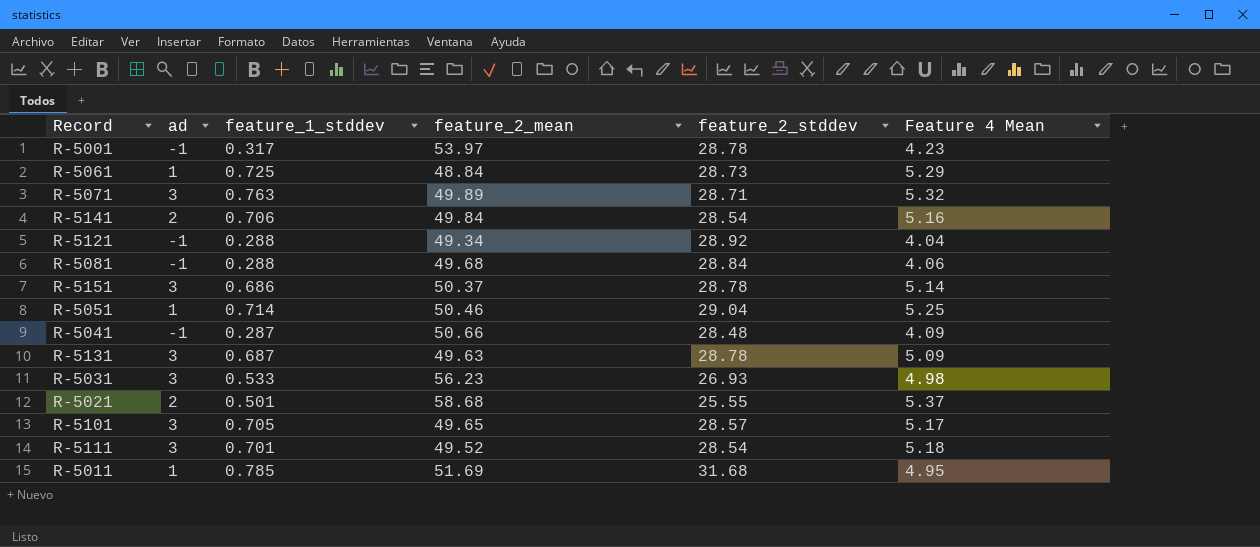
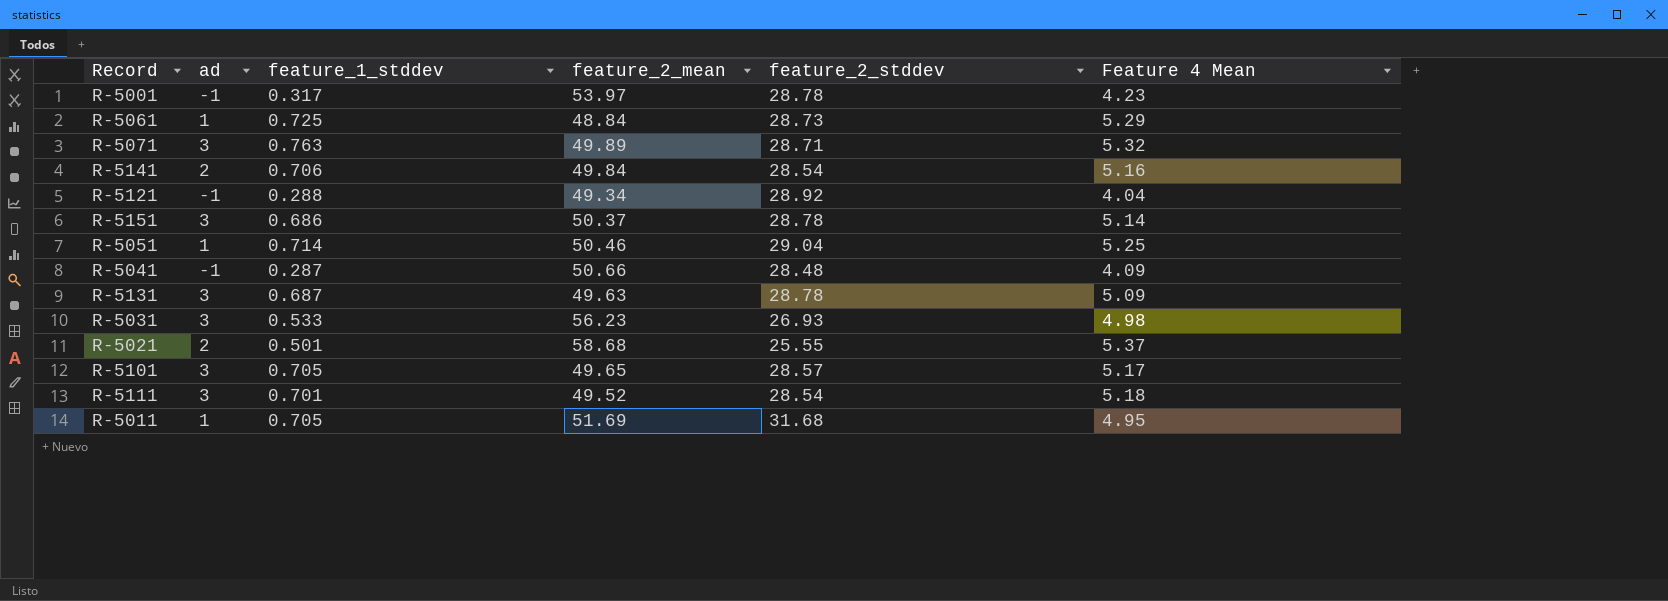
row R-5081: -1 | 0.288 | 49.68 | 28.84 | 4.06 -> none
R-5011 | feature_1_stddev: 0.785 -> 0.705

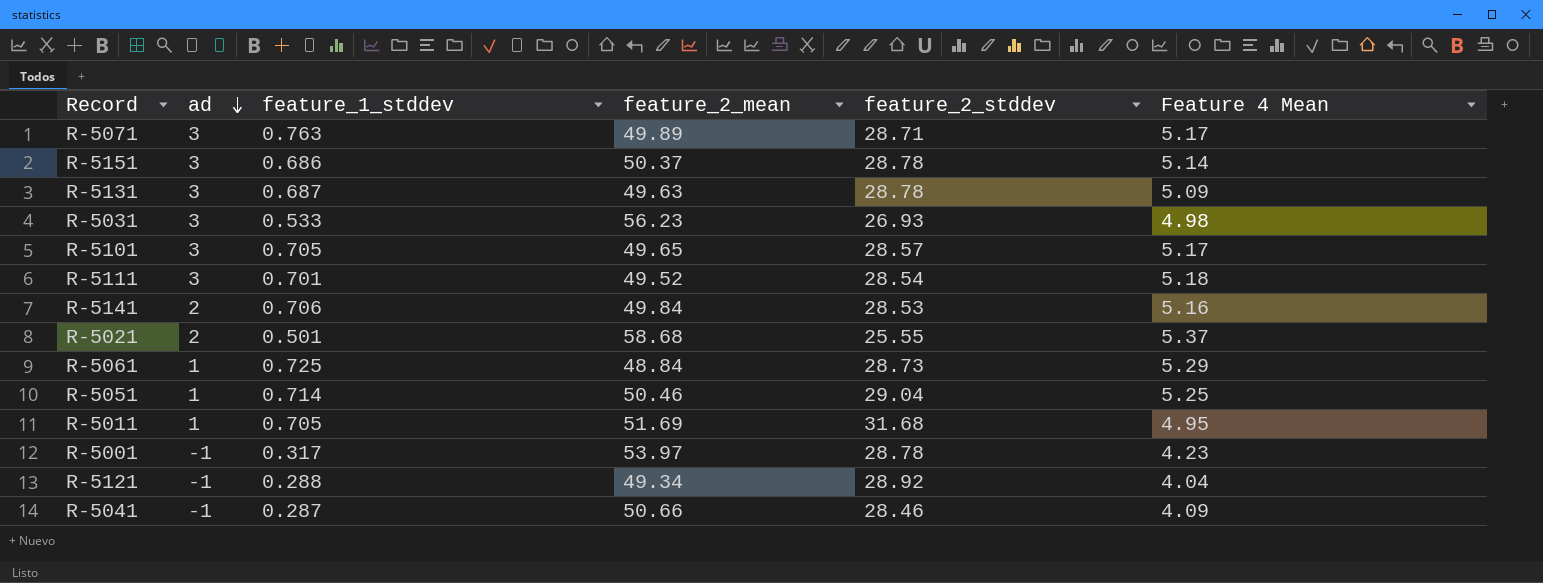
row order: none -> ad descending
R-5071 | Feature 4 Mean: 5.32 -> 5.17
R-5141 | feature_2_stddev: 28.54 -> 28.53
R-5041 | feature_2_stddev: 28.48 -> 28.46

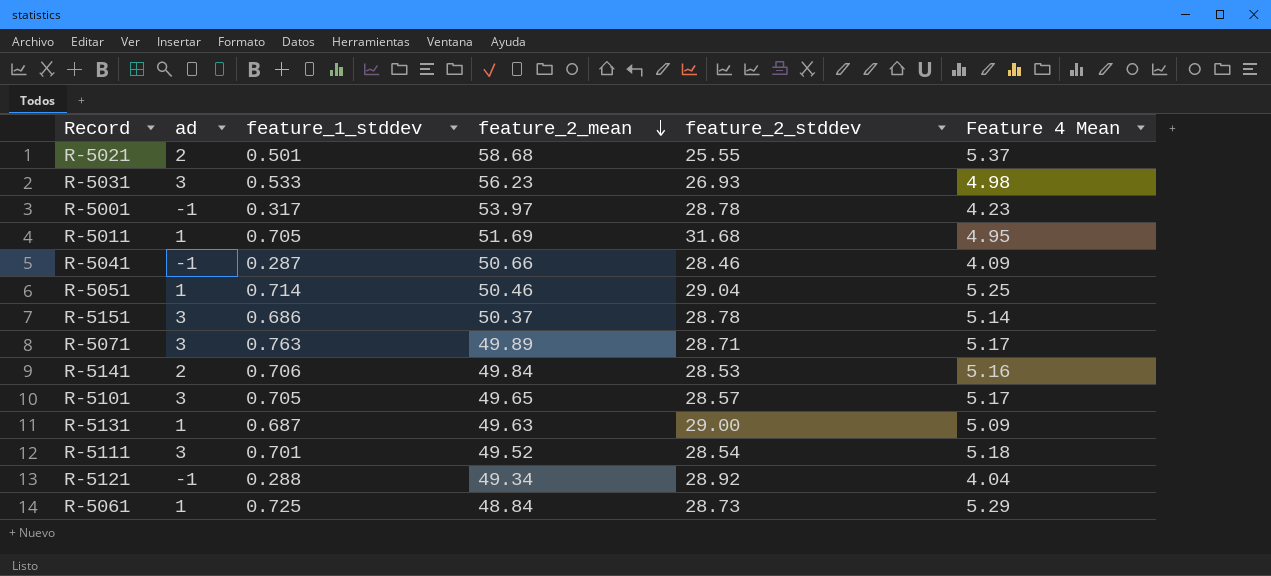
row order: ad descending -> feature_2_mean descending
R-5131 | ad: 3 -> 1
R-5131 | feature_2_stddev: 28.78 -> 29.00

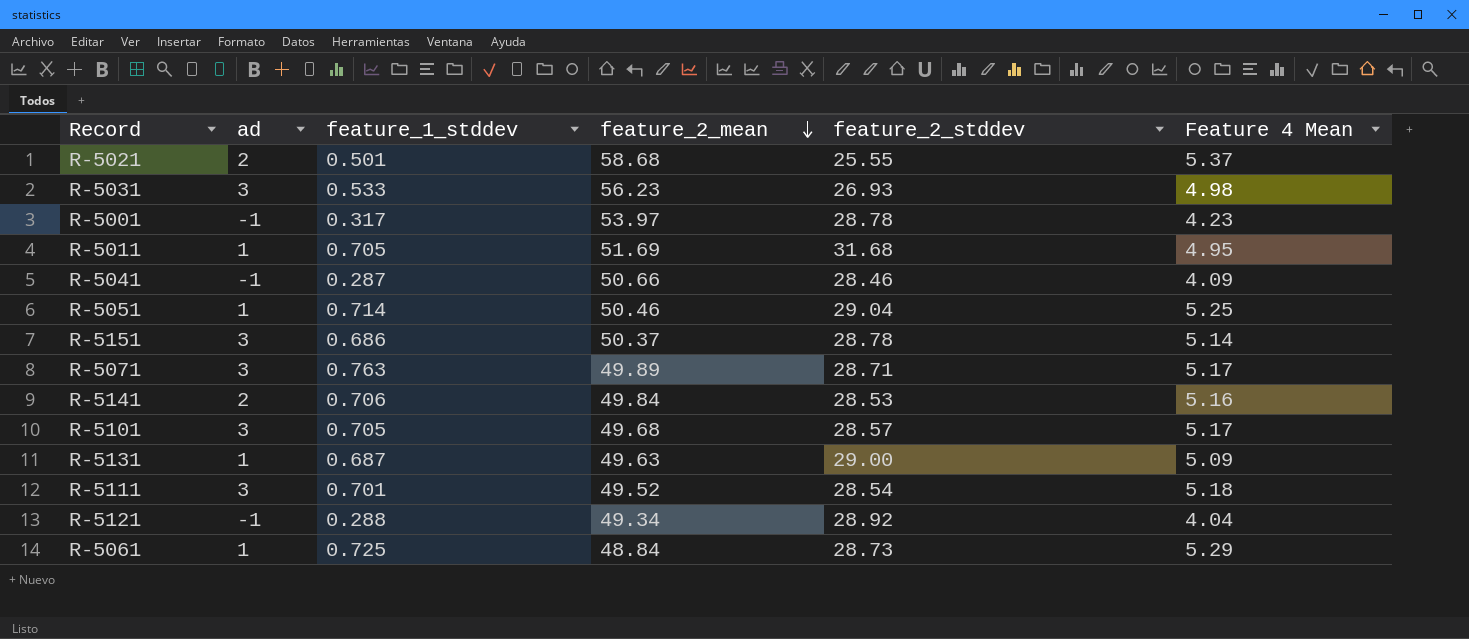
R-5101 | feature_2_mean: 49.65 -> 49.68

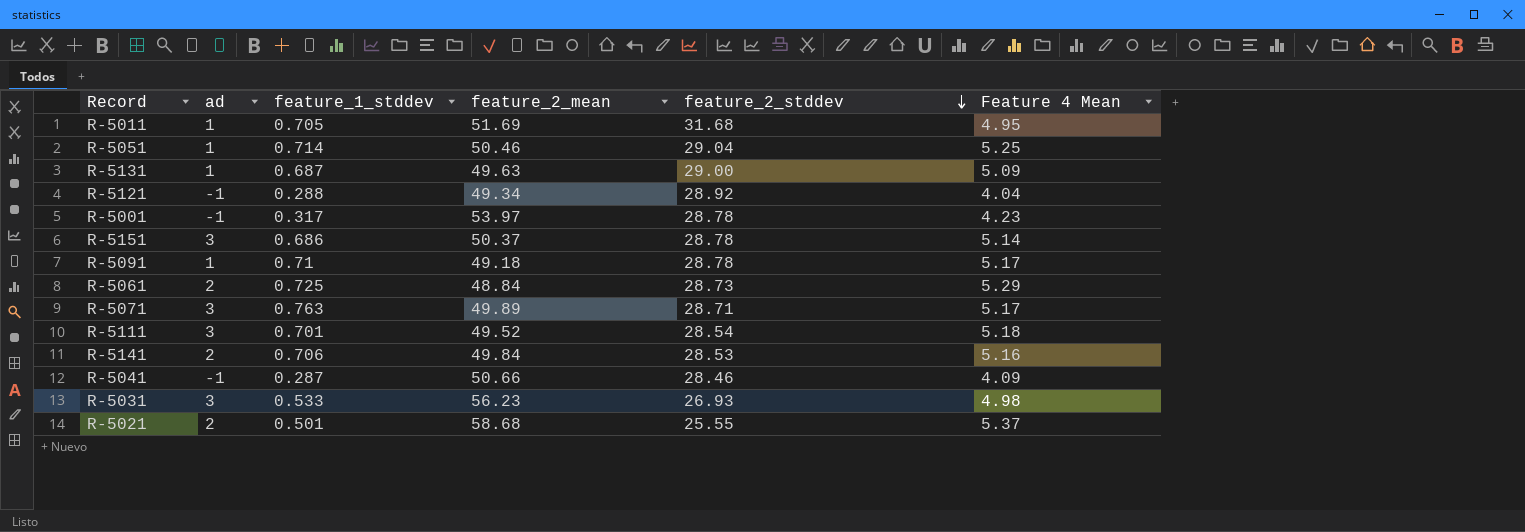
row order: feature_2_mean descending -> feature_2_stddev descending
row R-5101: 3 | 0.705 | 49.68 | 28.57 | 5.17 -> none
row R-5091: none -> 1 | 0.71 | 49.18 | 28.78 | 5.17
R-5061 | ad: 1 -> 2

